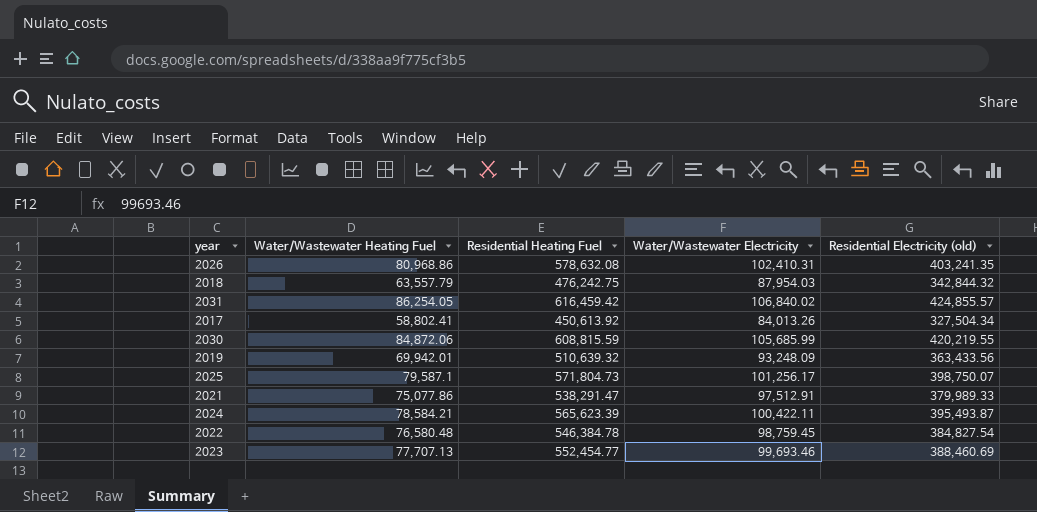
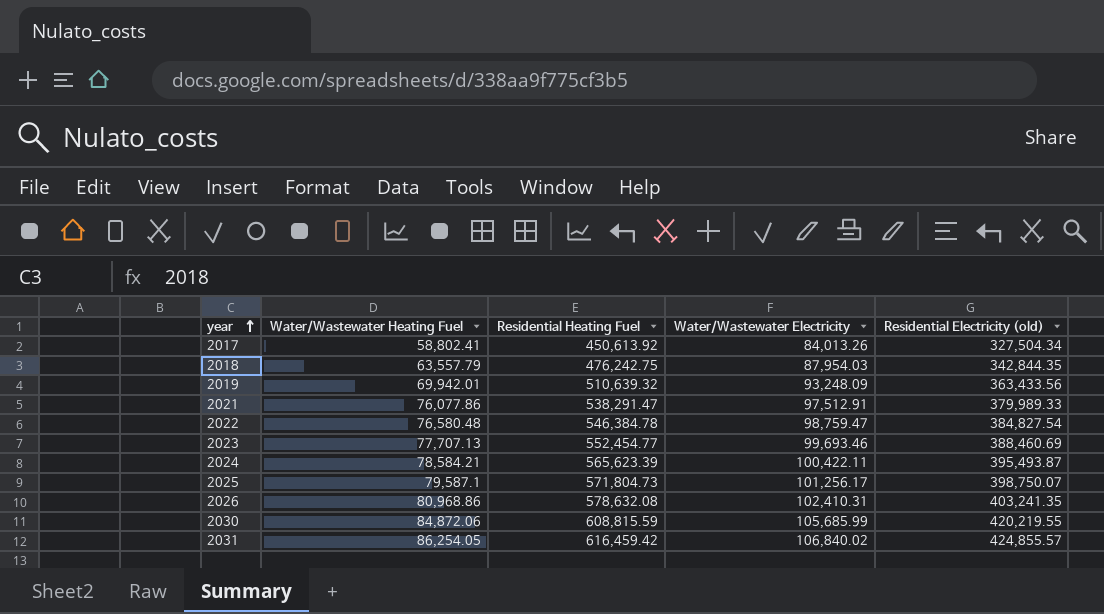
row order: none -> year ascending
2018 | Residential Electricity (old): 342,844.32 -> 342,844.35
2021 | Water/Wastewater Heating Fuel: 75,077.86 -> 76,077.86
2022 | Water/Wastewater Electricity: 98,759.45 -> 98,759.47

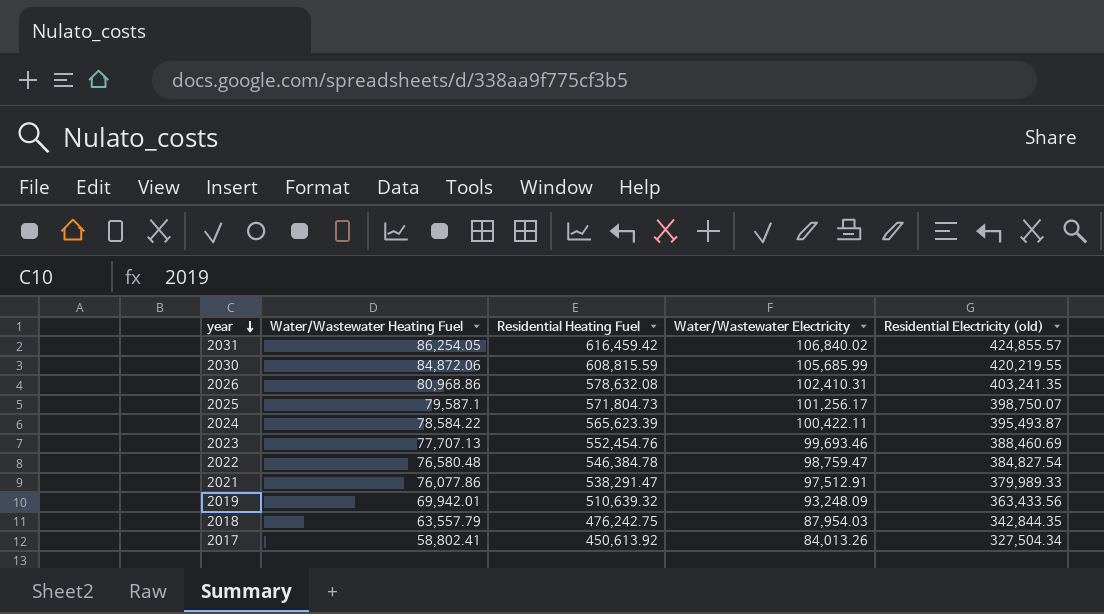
row order: year ascending -> year descending
2024 | Water/Wastewater Heating Fuel: 78,584.21 -> 78,584.22
2023 | Residential Heating Fuel: 552,454.77 -> 552,454.76

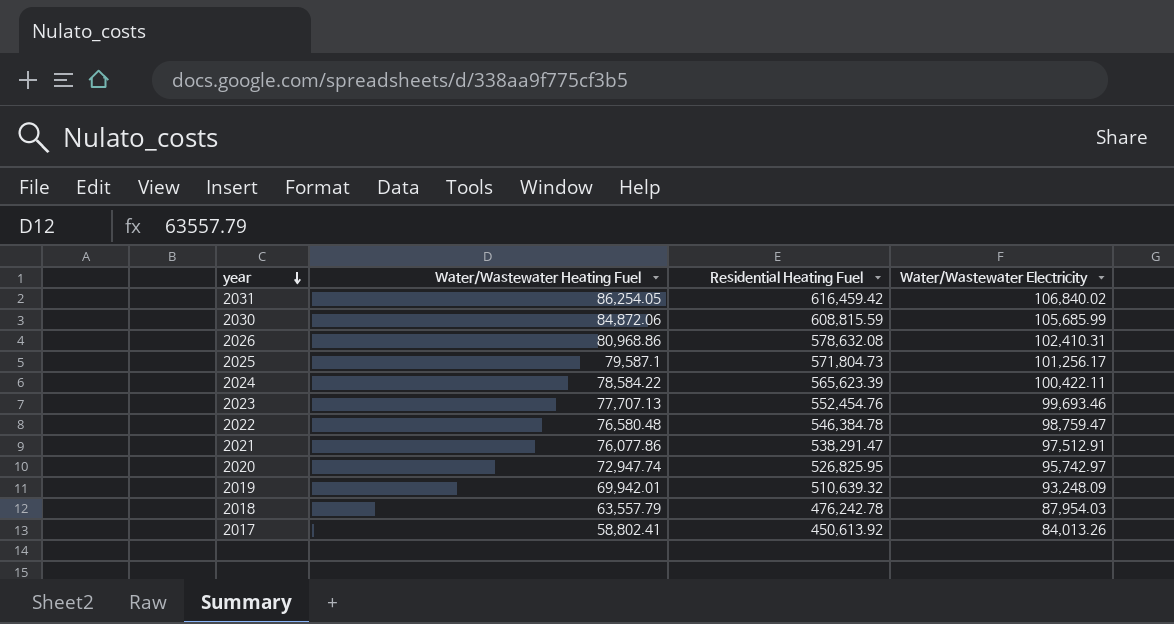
column Residential Electricity (old) | position: 5 -> none
row 2020: none -> 72,947.74 | 526,825.95 | 95,742.97
2018 | Residential Heating Fuel: 476,242.75 -> 476,242.78

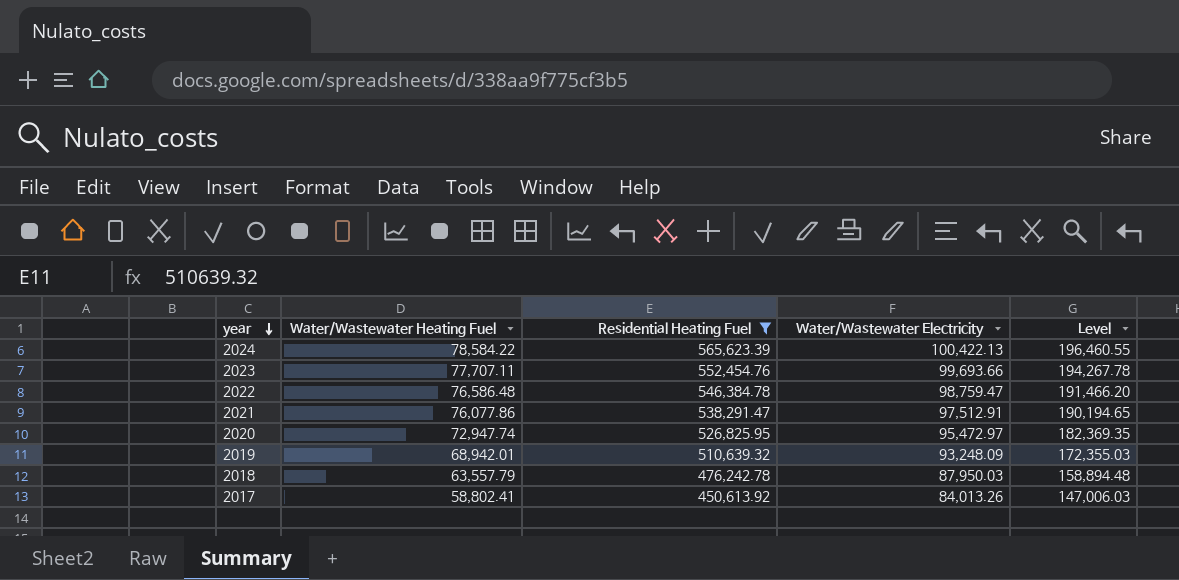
filter: none -> Residential Heating Fuel <= 565,623.39
column Level | formula: none -> [Water/Wastewater Heating Fuel] * 2.5
2024 | Water/Wastewater Electricity: 100,422.11 -> 100,422.13
2023 | Water/Wastewater Heating Fuel: 77,707.13 -> 77,707.11
2023 | Water/Wastewater Electricity: 99,693.46 -> 99,693.66
2022 | Water/Wastewater Heating Fuel: 76,580.48 -> 76,586.48
2020 | Water/Wastewater Electricity: 95,742.97 -> 95,472.97
2019 | Water/Wastewater Heating Fuel: 69,942.01 -> 68,942.01
2018 | Water/Wastewater Electricity: 87,954.03 -> 87,950.03

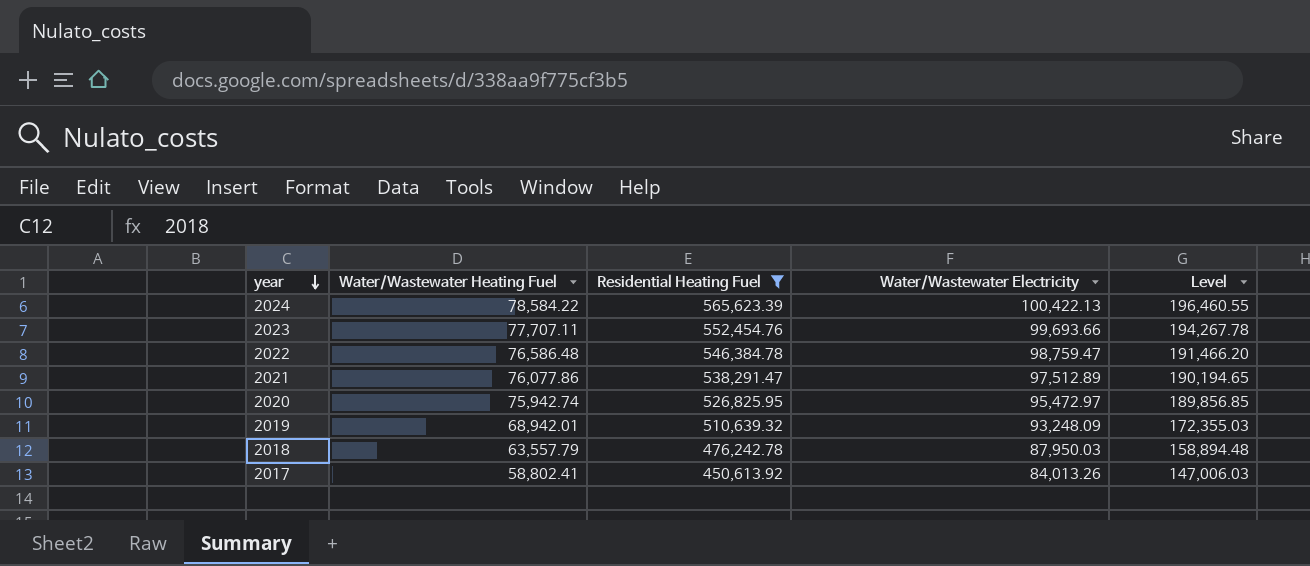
2021 | Water/Wastewater Electricity: 97,512.91 -> 97,512.89
2020 | Water/Wastewater Heating Fuel: 72,947.74 -> 75,942.74
2020 | Level: 182,369.35 -> 189,856.85

